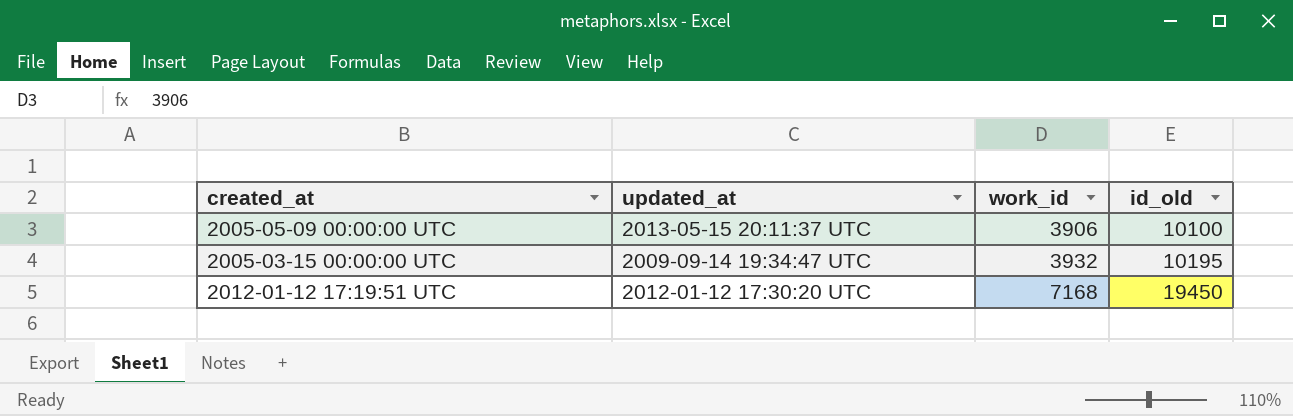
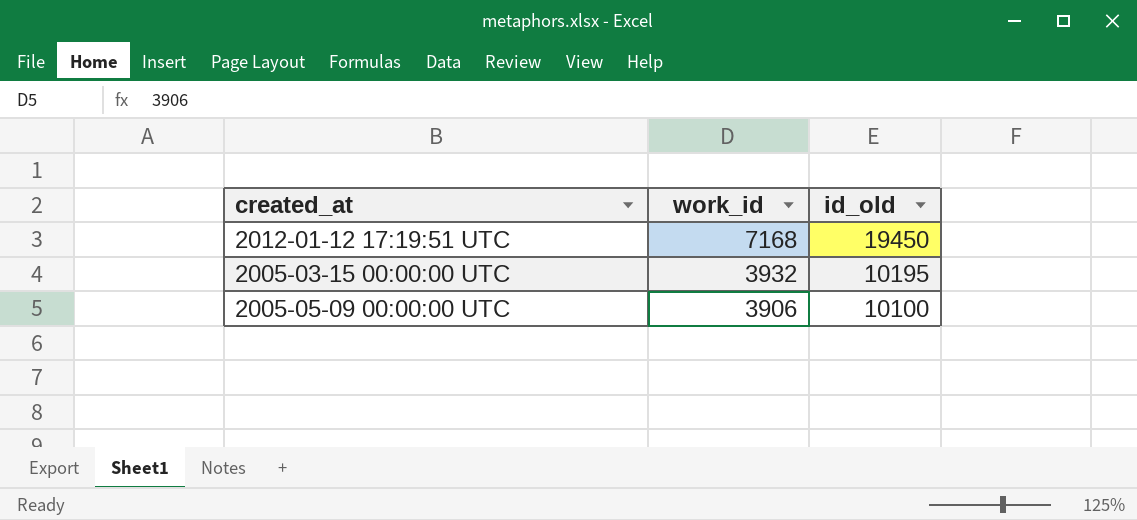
row order: work_id ascending -> work_id descending
column updated_at | position: 2 -> none

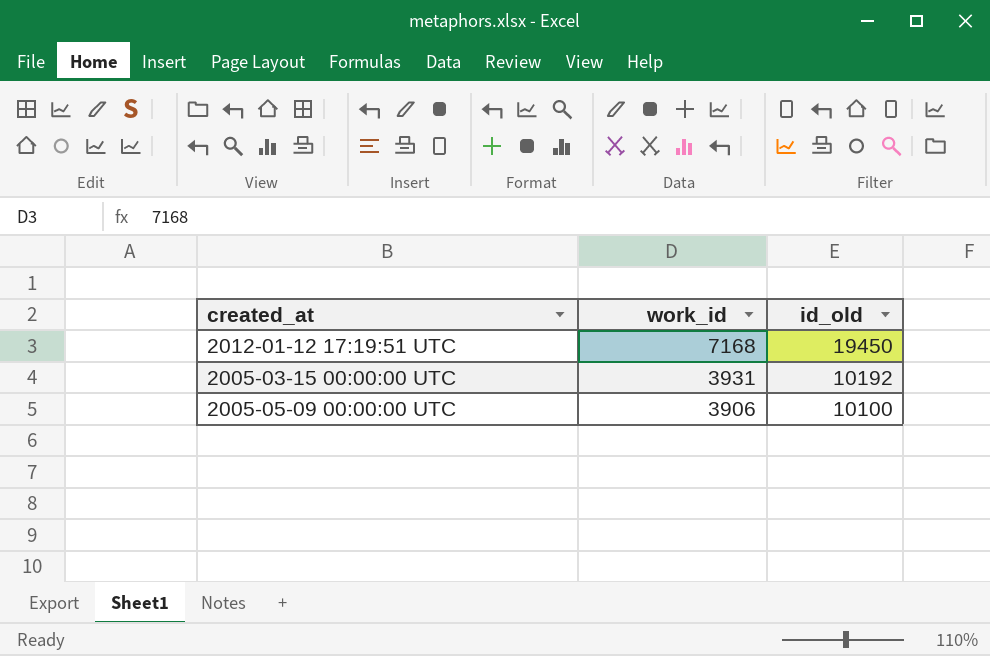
2005-03-15 00:00:00 UTC | work_id: 3932 -> 3931
2005-03-15 00:00:00 UTC | id_old: 10195 -> 10192

